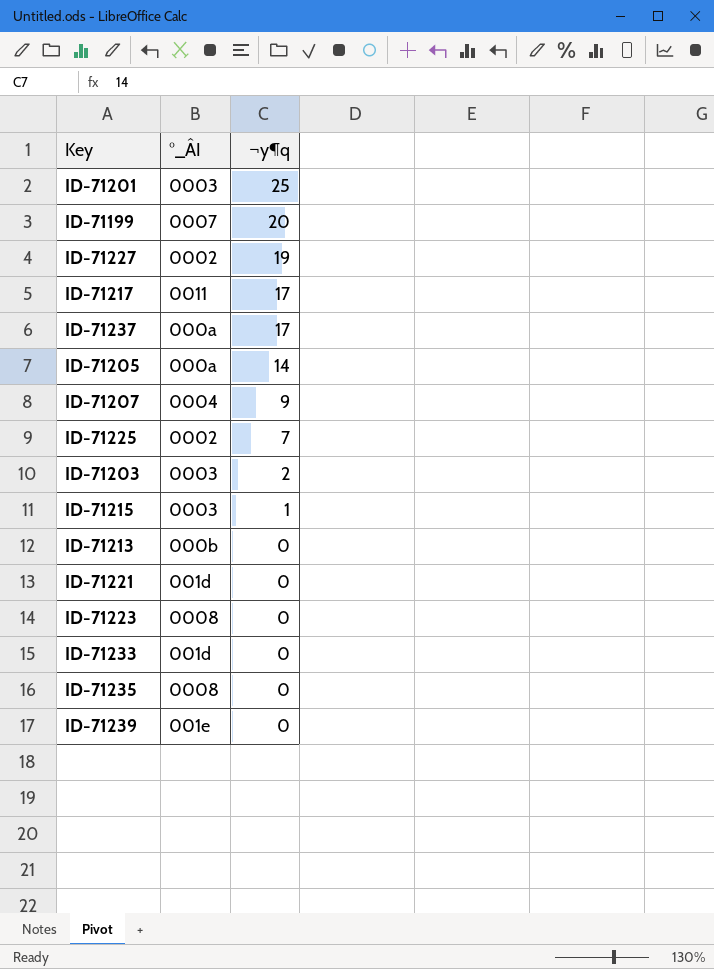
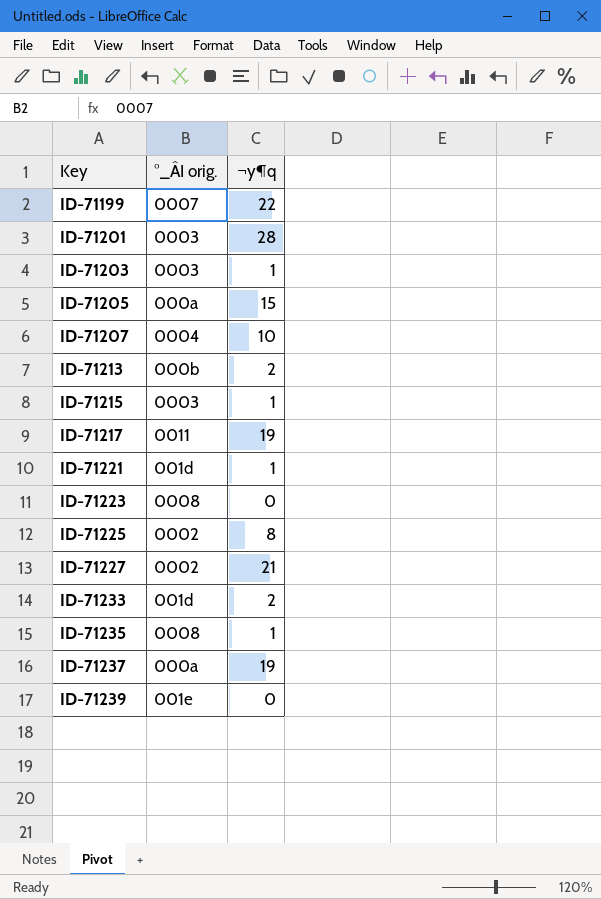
row order: ¬y¶q descending -> Key ascending
column name: °_ÂI -> °_ÂI orig.
ID-71199 | ¬y¶q: 20 -> 22
ID-71201 | ¬y¶q: 25 -> 28
ID-71203 | ¬y¶q: 2 -> 1
ID-71205 | ¬y¶q: 14 -> 15
ID-71207 | ¬y¶q: 9 -> 10
ID-71213 | ¬y¶q: 0 -> 2
ID-71217 | ¬y¶q: 17 -> 19
ID-71221 | ¬y¶q: 0 -> 1
ID-71225 | ¬y¶q: 7 -> 8
ID-71227 | ¬y¶q: 19 -> 21
ID-71233 | ¬y¶q: 0 -> 2
ID-71235 | ¬y¶q: 0 -> 1
ID-71237 | ¬y¶q: 17 -> 19

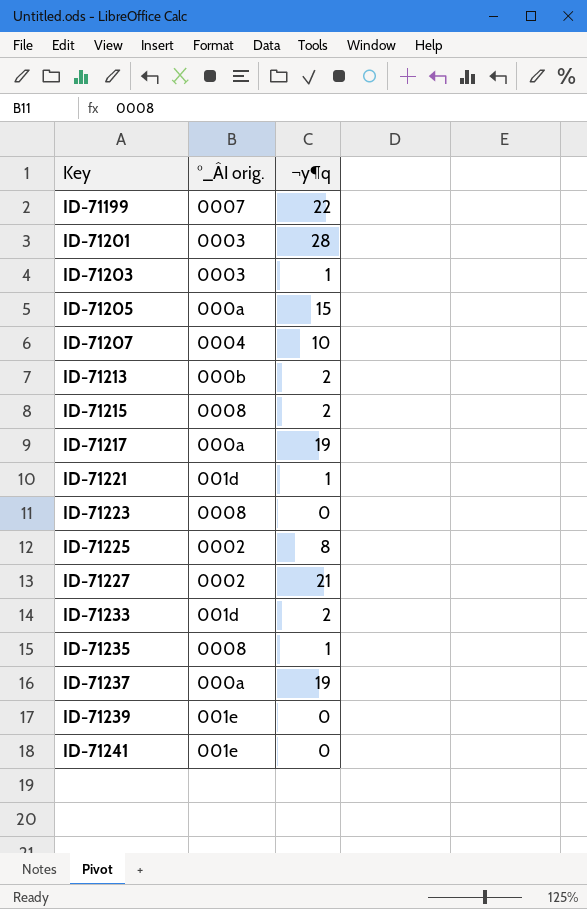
ID-71215 | °_ÂI orig.: 0003 -> 0008
ID-71215 | ¬y¶q: 1 -> 2
ID-71217 | °_ÂI orig.: 0011 -> 000a
row ID-71241: none -> 001e | 0

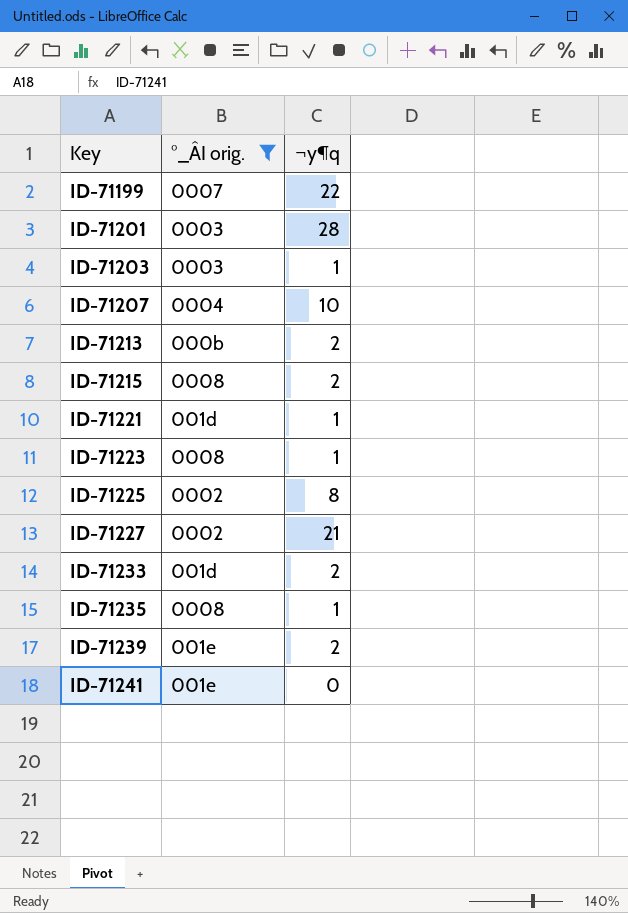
filter: none -> °_ÂI orig. != 000a
ID-71223 | ¬y¶q: 0 -> 1
ID-71239 | ¬y¶q: 0 -> 2

